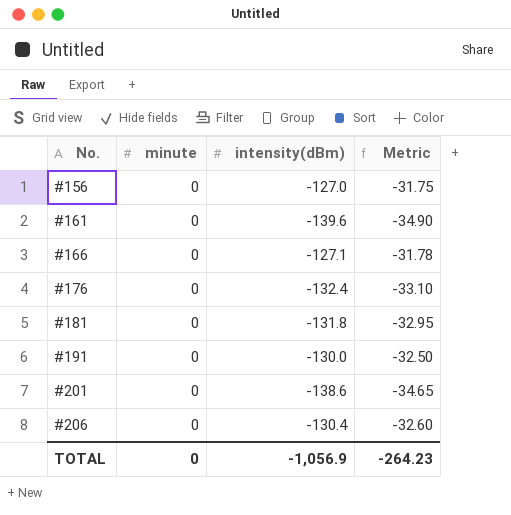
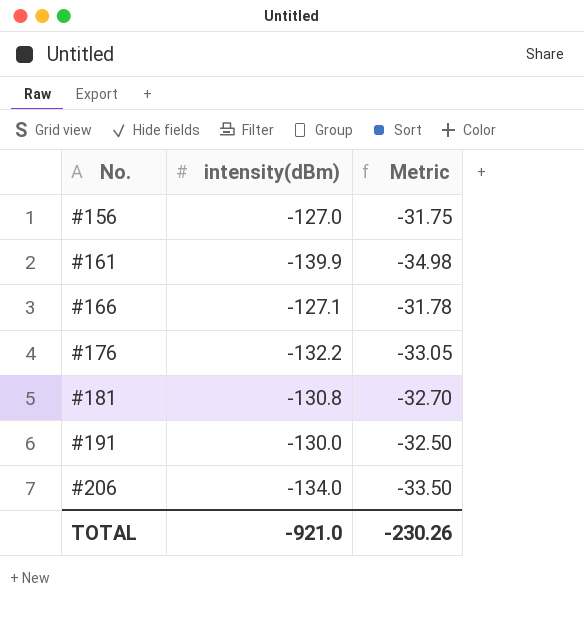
column minute | position: 2 -> none
row #201: 0 | -138.6 | -34.65 -> none
#161 | intensity(dBm): -139.6 -> -139.9
#161 | Metric: -34.90 -> -34.98
#176 | intensity(dBm): -132.4 -> -132.2
#176 | Metric: -33.10 -> -33.05
#181 | intensity(dBm): -131.8 -> -130.8
#181 | Metric: -32.95 -> -32.70
#206 | intensity(dBm): -130.4 -> -134.0
#206 | Metric: -32.60 -> -33.50
TOTAL | intensity(dBm): -1,056.9 -> -921.0
TOTAL | Metric: -264.23 -> -230.26

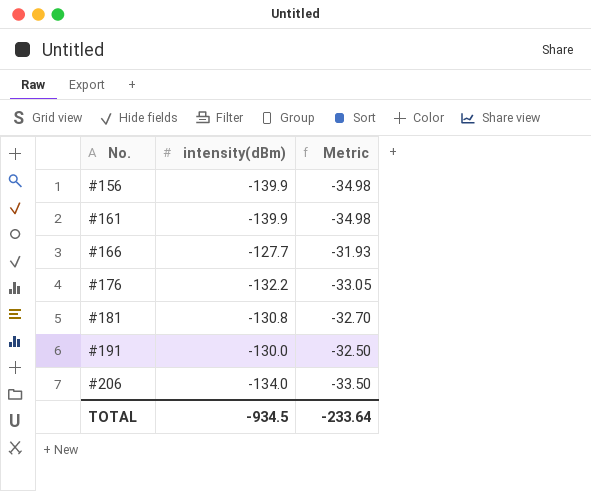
#156 | intensity(dBm): -127.0 -> -139.9
#156 | Metric: -31.75 -> -34.98
#166 | intensity(dBm): -127.1 -> -127.7
#166 | Metric: -31.78 -> -31.93
TOTAL | intensity(dBm): -921.0 -> -934.5
TOTAL | Metric: -230.26 -> -233.64

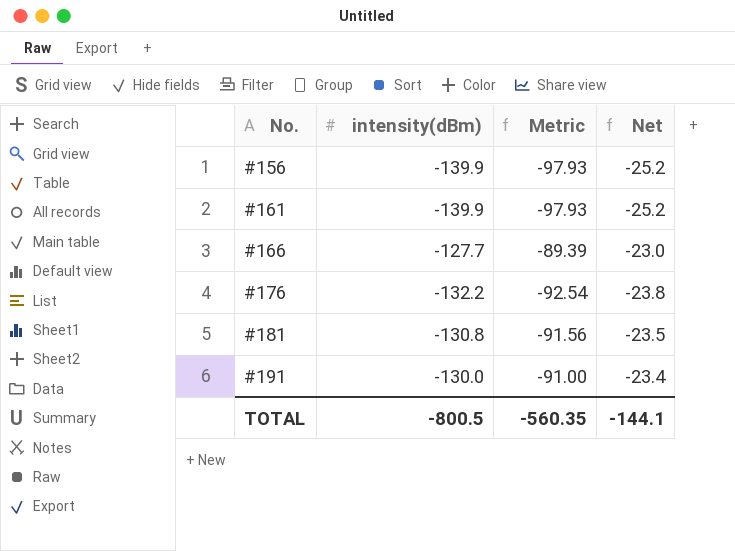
column Metric | formula: [intensity(dBm)] * 0.25 -> [intensity(dBm)] * 0.7
column Net | formula: none -> [intensity(dBm)] * 0.18
row #206: -134.0 | -33.50 -> none
TOTAL | intensity(dBm): -934.5 -> -800.5
TOTAL | Metric: -233.64 -> -560.35

